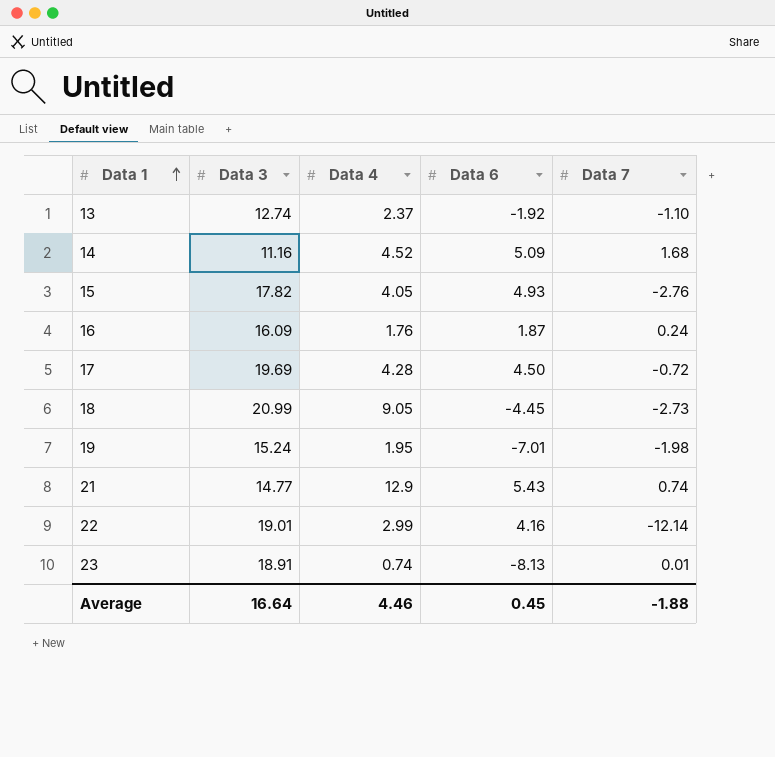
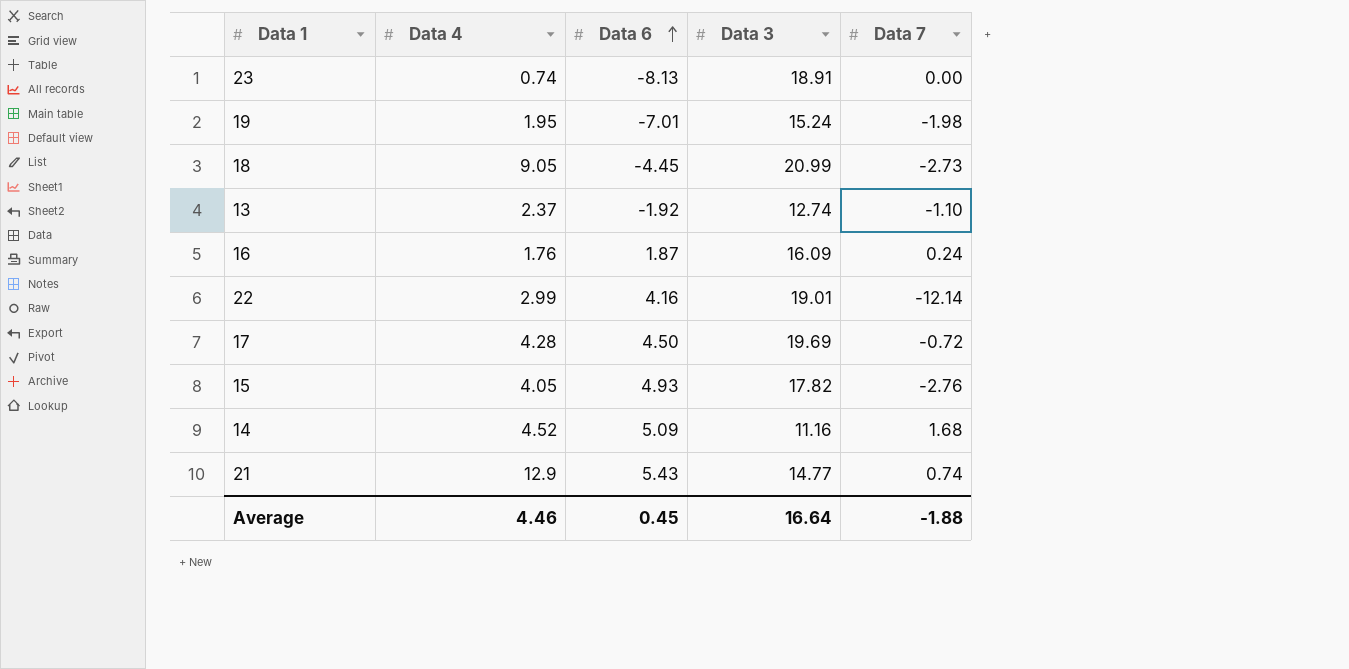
row order: Data 1 ascending -> Data 6 ascending
column Data 3 | position: 2 -> 4
23 | Data 7: 0.01 -> 0.00

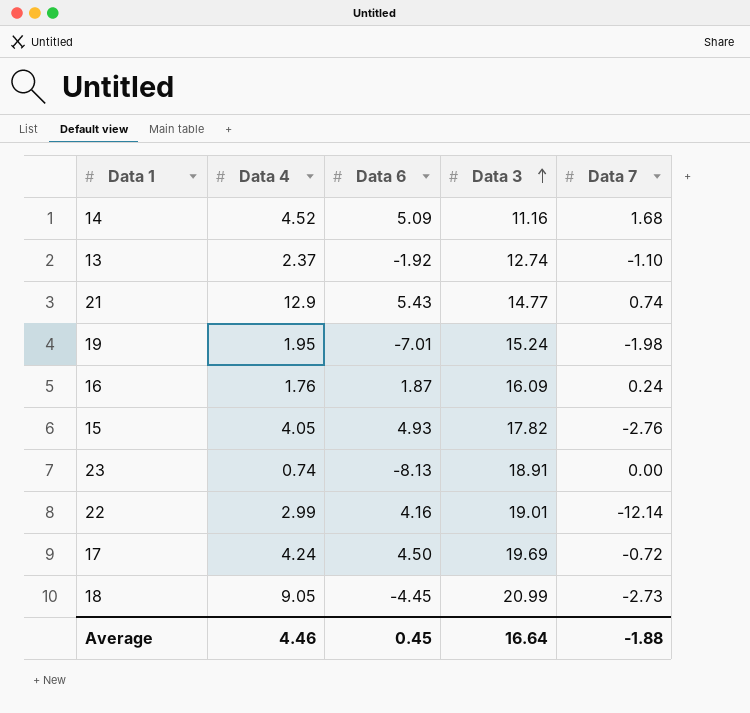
row order: Data 6 ascending -> Data 3 ascending
17 | Data 4: 4.28 -> 4.24

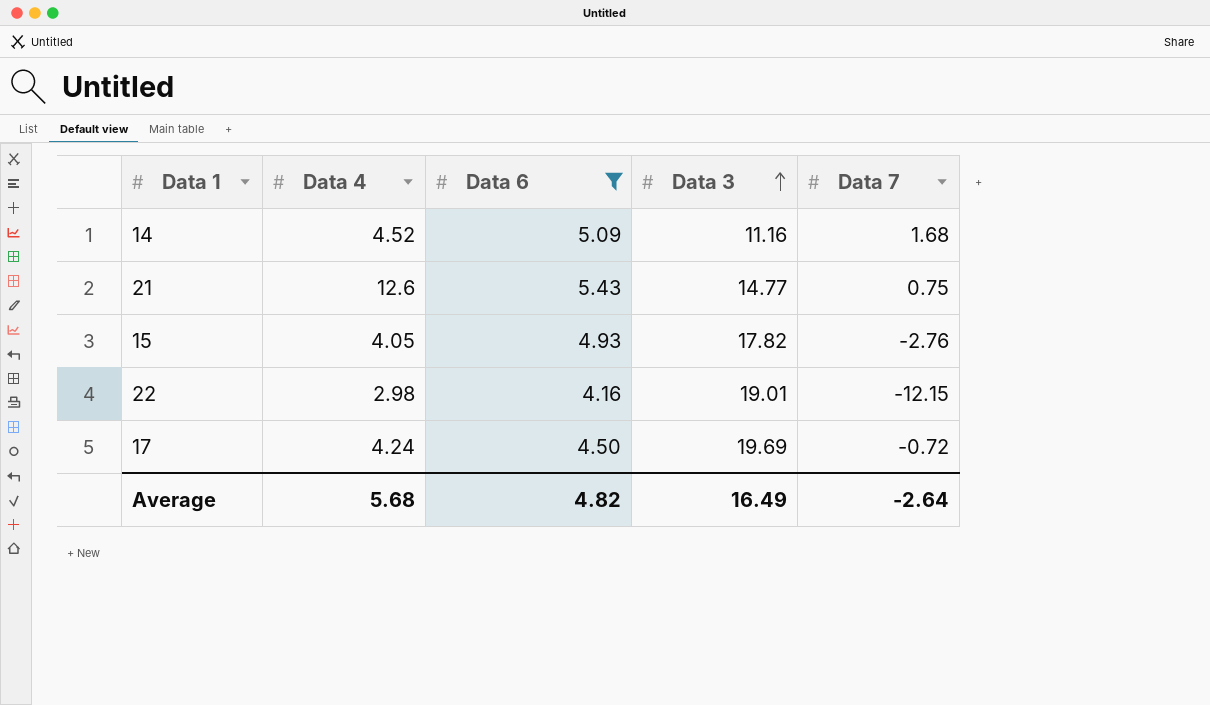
filter: none -> Data 6 >= 4.16
21 | Data 4: 12.9 -> 12.6
21 | Data 7: 0.74 -> 0.75
22 | Data 4: 2.99 -> 2.98
22 | Data 7: -12.14 -> -12.15
Average | Data 4: 4.46 -> 5.68
Average | Data 6: 0.45 -> 4.82
Average | Data 3: 16.64 -> 16.49
Average | Data 7: -1.88 -> -2.64

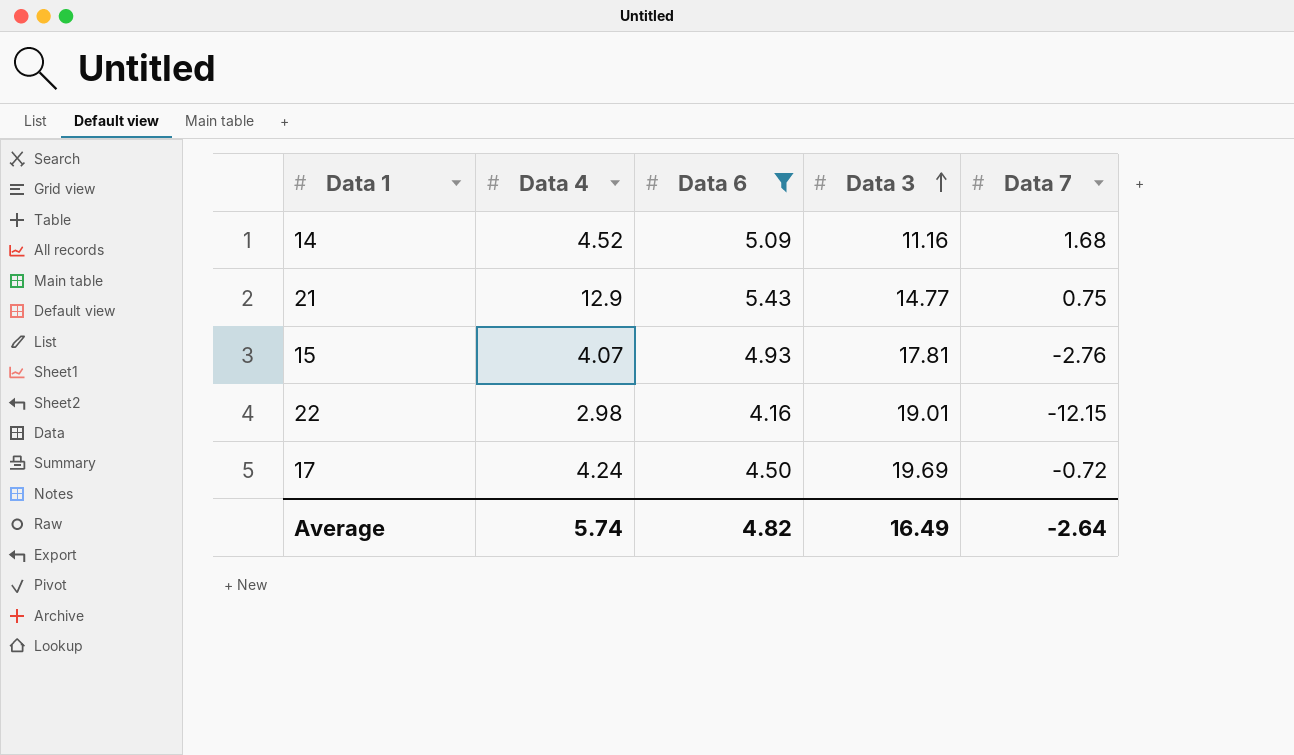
21 | Data 4: 12.6 -> 12.9
15 | Data 4: 4.05 -> 4.07
15 | Data 3: 17.82 -> 17.81
Average | Data 4: 5.68 -> 5.74

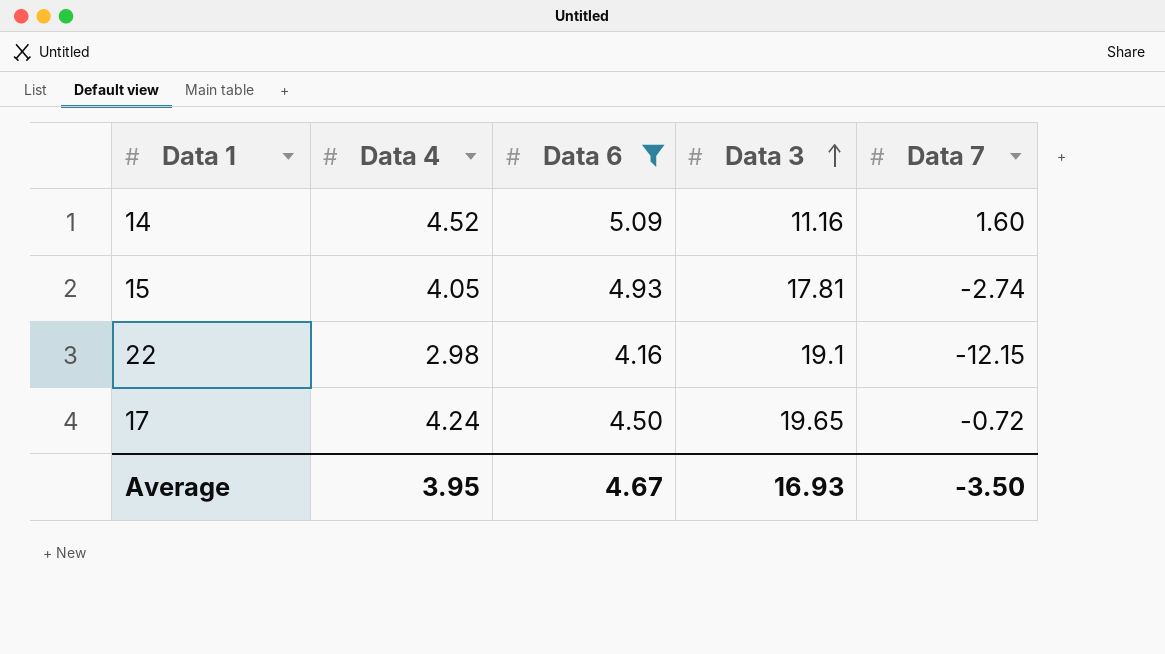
row 21: 12.9 | 5.43 | 14.77 | 0.75 -> none
14 | Data 7: 1.68 -> 1.60
15 | Data 4: 4.07 -> 4.05
15 | Data 7: -2.76 -> -2.74
22 | Data 3: 19.01 -> 19.1
17 | Data 3: 19.69 -> 19.65
Average | Data 4: 5.74 -> 3.95
Average | Data 6: 4.82 -> 4.67
Average | Data 3: 16.49 -> 16.93
Average | Data 7: -2.64 -> -3.50

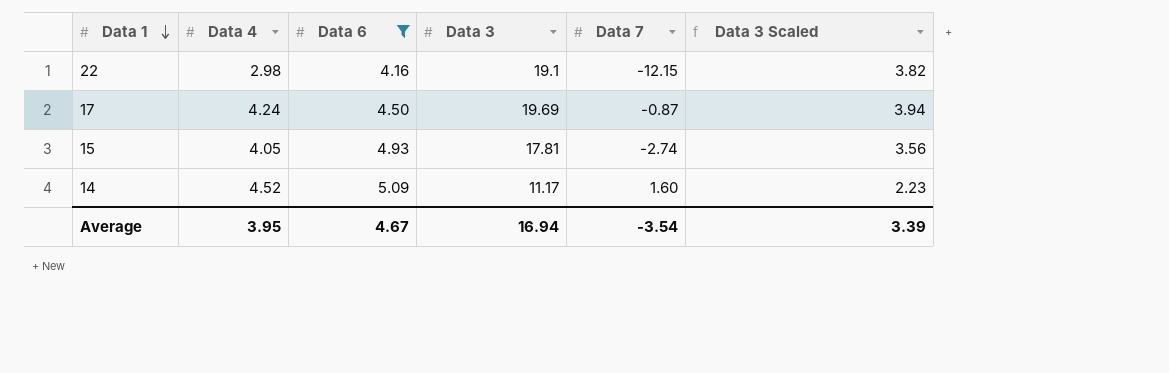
row order: Data 3 ascending -> Data 1 descending
column Data 3 Scaled | formula: none -> [Data 3] * 0.2
17 | Data 3: 19.65 -> 19.69
17 | Data 7: -0.72 -> -0.87
14 | Data 3: 11.16 -> 11.17
Average | Data 3: 16.93 -> 16.94
Average | Data 7: -3.50 -> -3.54

